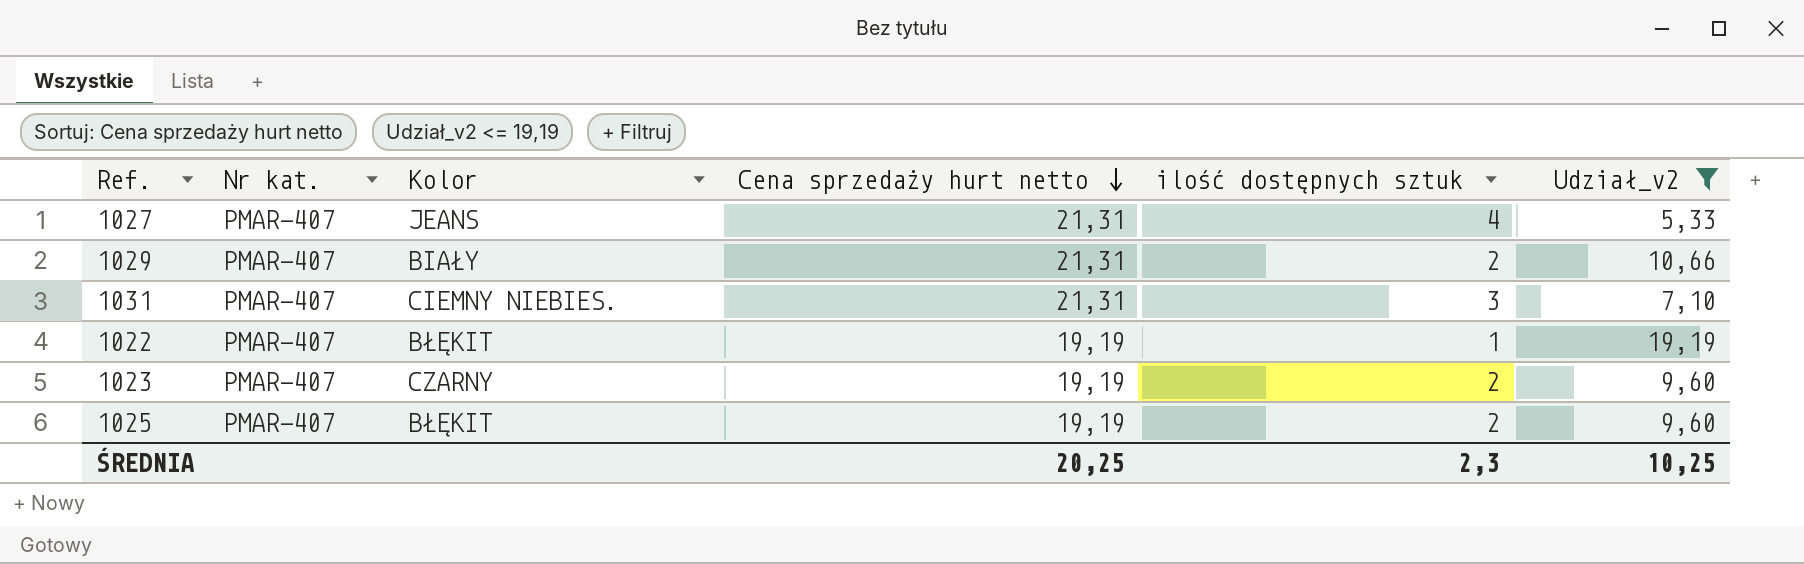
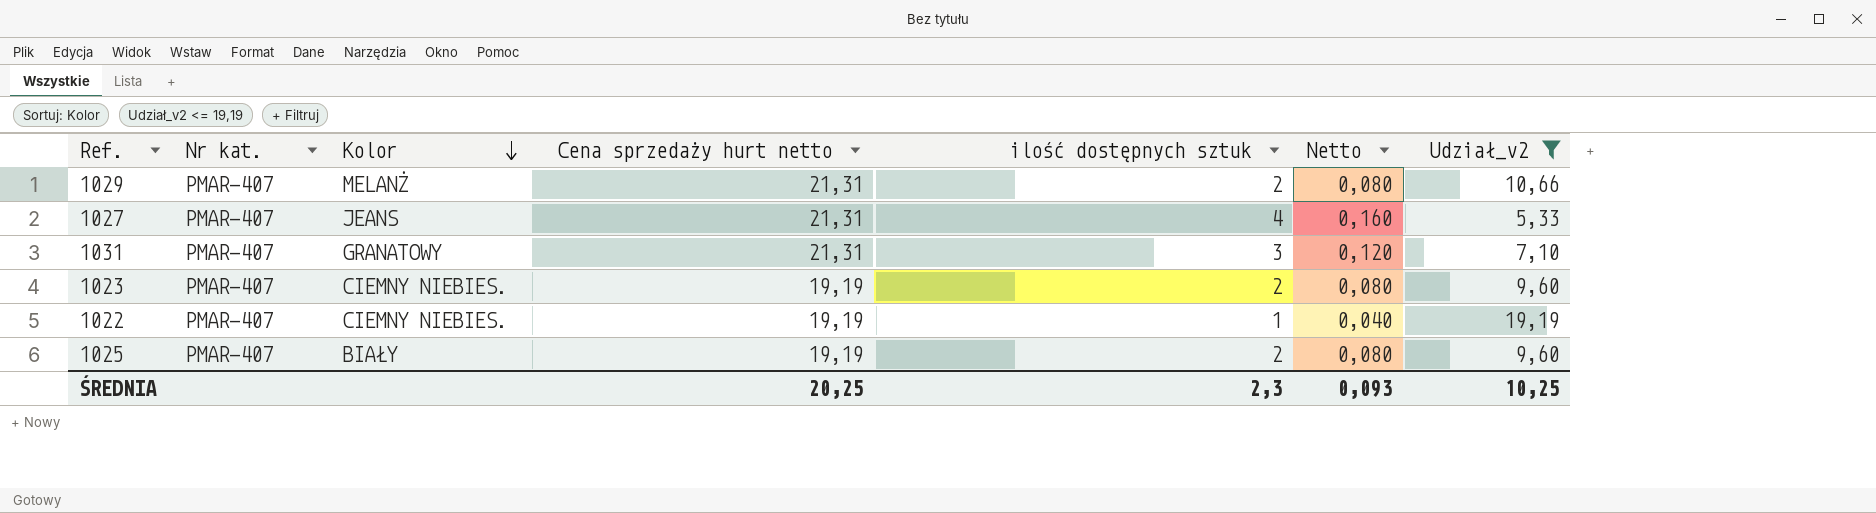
row order: Cena sprzedaży hurt netto descending -> Kolor descending
column Netto | formula: none -> [ilość dostępnych sztuk] * 0,04
1029 | Kolor: BIAŁY -> MELANŻ
1031 | Kolor: CIEMNY NIEBIES. -> GRANATOWY
1023 | Kolor: CZARNY -> CIEMNY NIEBIES.
1022 | Kolor: BŁĘKIT -> CIEMNY NIEBIES.
1025 | Kolor: BŁĘKIT -> BIAŁY

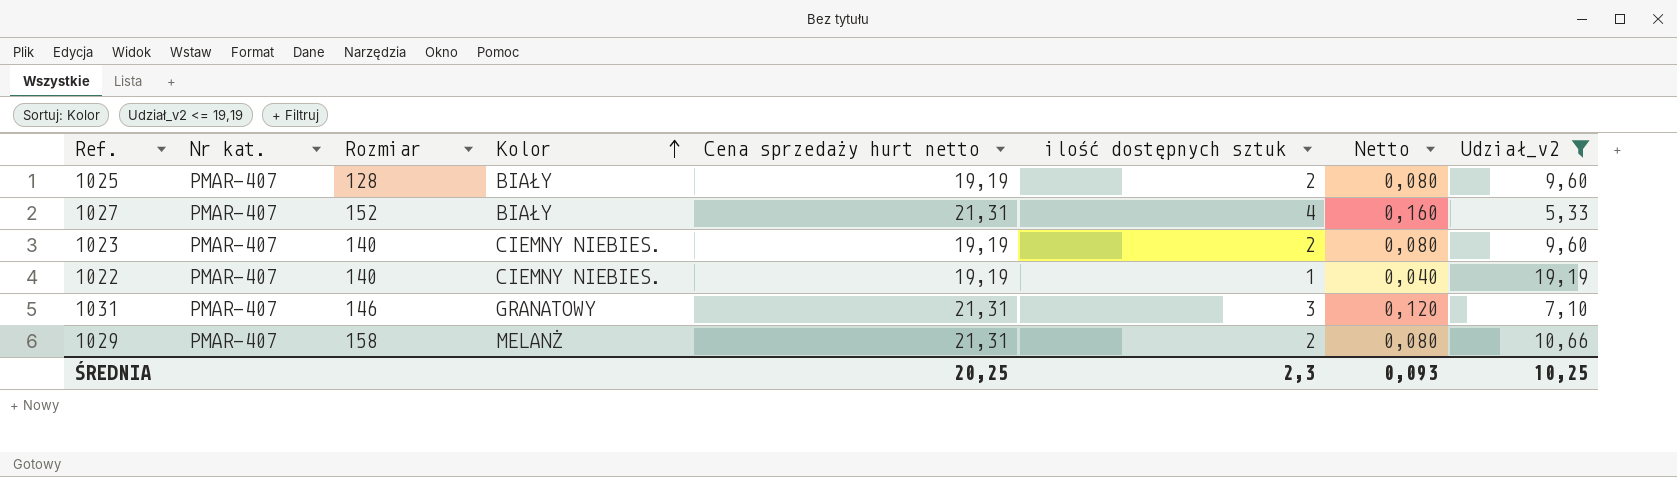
row order: Kolor descending -> Kolor ascending
column Rozmiar | position: none -> 3
1027 | Kolor: JEANS -> BIAŁY

